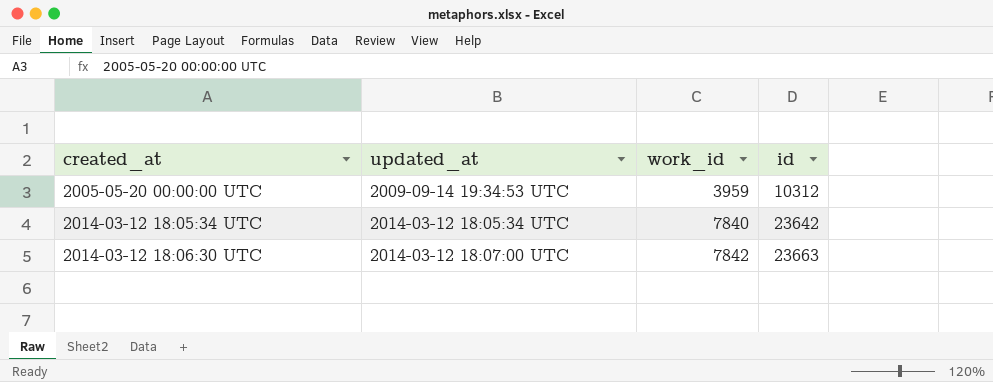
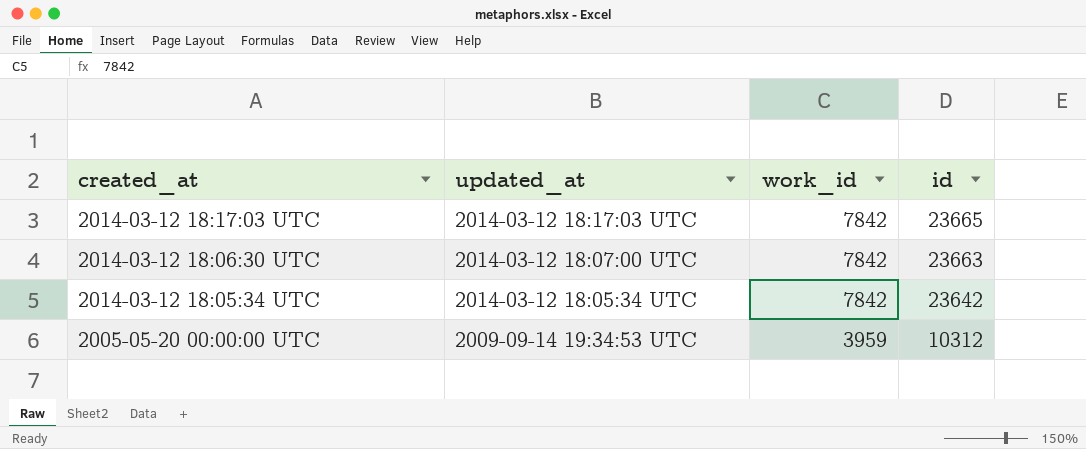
row order: created_at ascending -> created_at descending
row 2014-03-12 18:17:03 UTC: none -> 2014-03-12 18:17:03 UTC | 7842 | 23665
2014-03-12 18:05:34 UTC | work_id: 7840 -> 7842

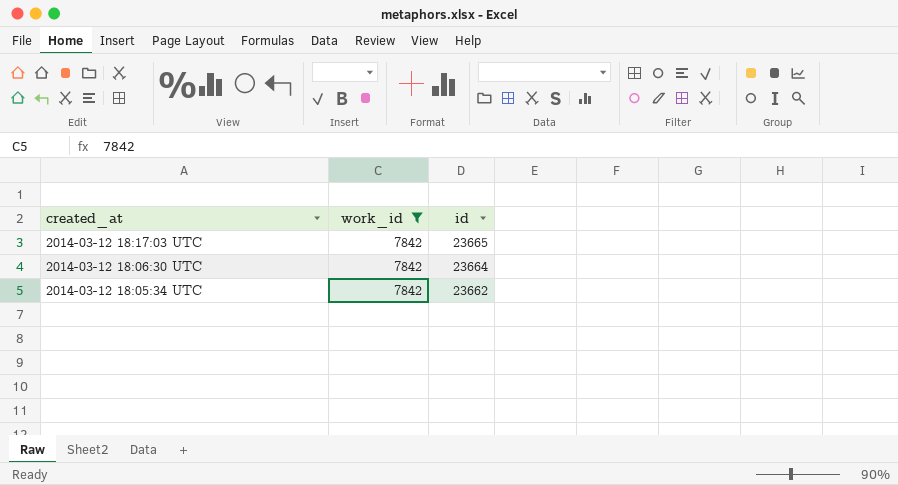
filter: none -> work_id = 7842
column updated_at | position: 2 -> none
2014-03-12 18:06:30 UTC | id: 23663 -> 23664
2014-03-12 18:05:34 UTC | id: 23642 -> 23662

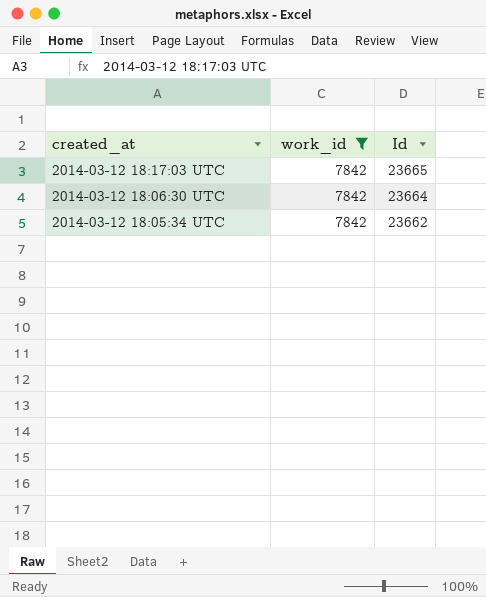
column name: id -> Id

